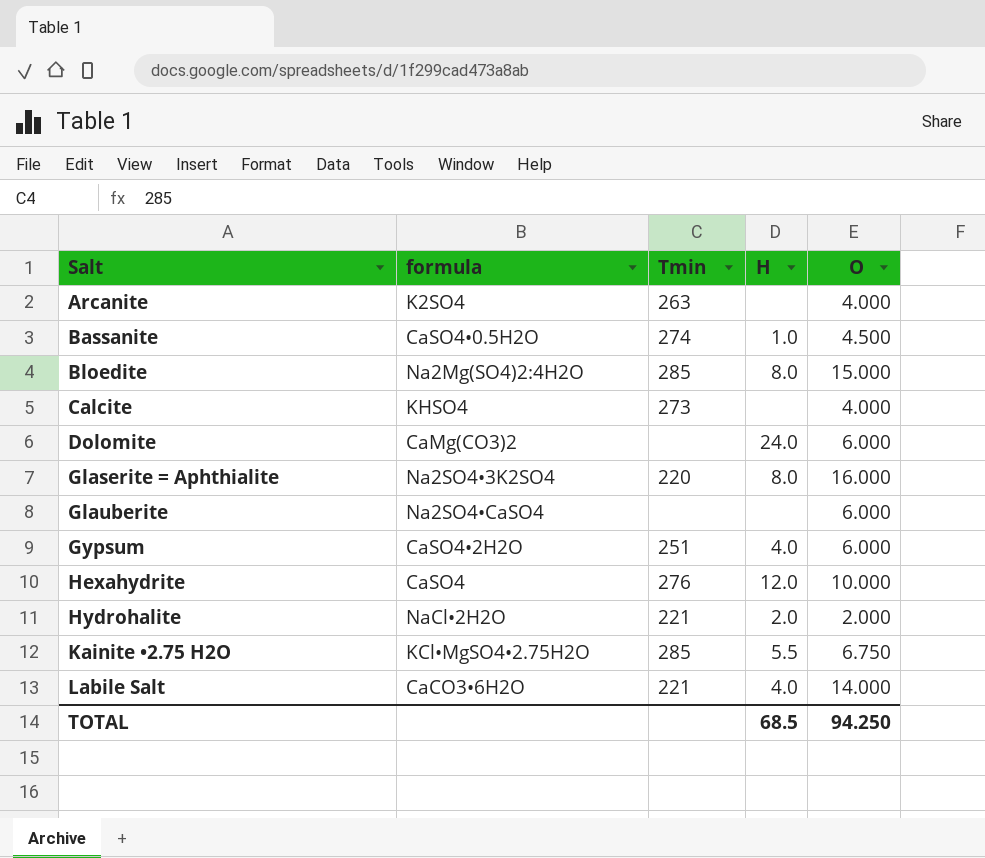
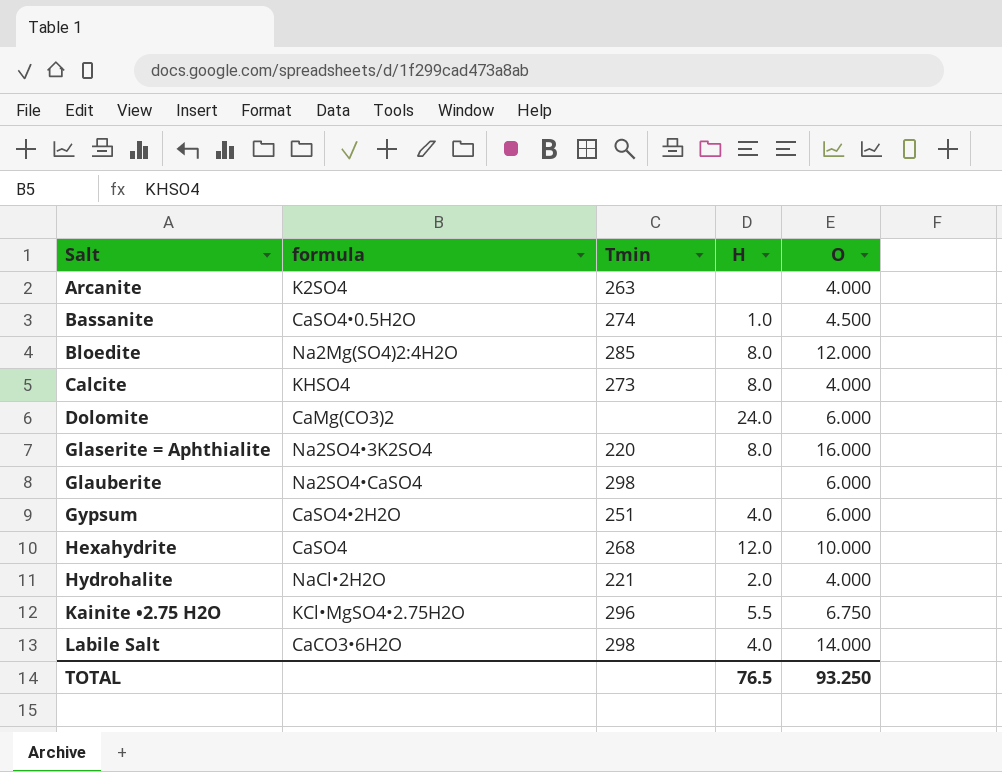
Bloedite | O: 15.000 -> 12.000
Calcite | H: none -> 8.0
Glauberite | Tmin: none -> 298
Hexahydrite | Tmin: 276 -> 268
Hydrohalite | O: 2.000 -> 4.000
Kainite •2.75 H2O | Tmin: 285 -> 296
Labile Salt | Tmin: 221 -> 298
TOTAL | H: 68.5 -> 76.5
TOTAL | O: 94.250 -> 93.250

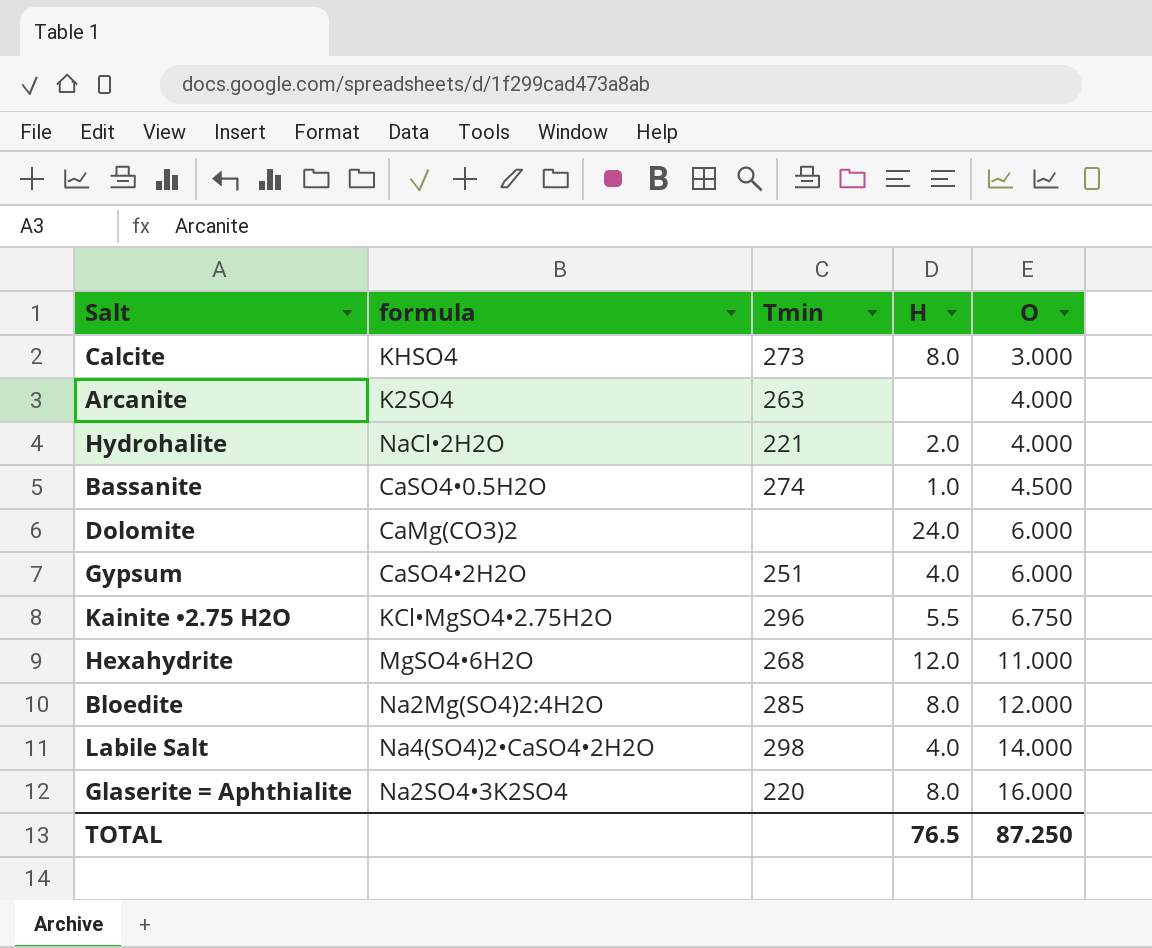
row order: Salt ascending -> O ascending
row Glauberite: Na2SO4•CaSO4 | 298 | none | 6.000 -> none
Calcite | O: 4.000 -> 3.000
Hexahydrite | formula: CaSO4 -> MgSO4•6H2O
Hexahydrite | O: 10.000 -> 11.000
Labile Salt | formula: CaCO3•6H2O -> Na4(SO4)2•CaSO4•2H2O
TOTAL | O: 93.250 -> 87.250

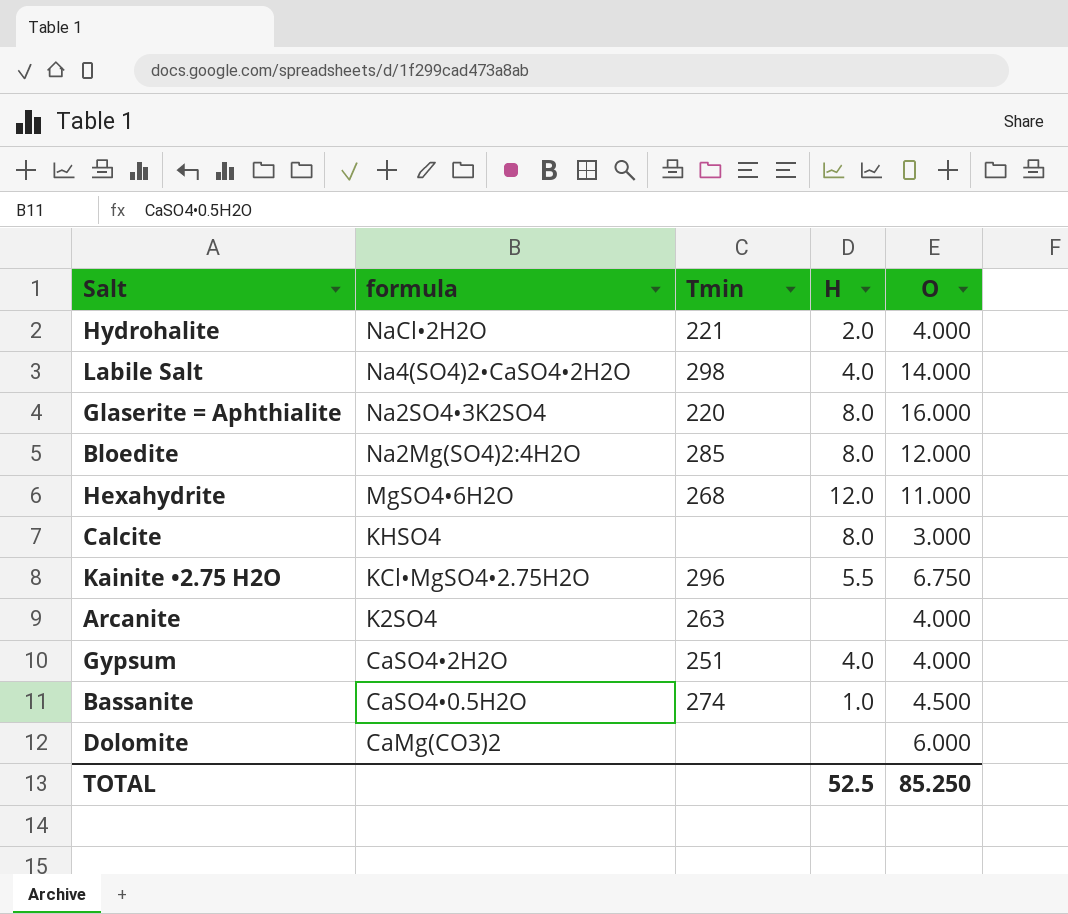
row order: O ascending -> formula descending
Calcite | Tmin: 273 -> none
Gypsum | O: 6.000 -> 4.000
Dolomite | H: 24.0 -> none
TOTAL | H: 76.5 -> 52.5
TOTAL | O: 87.250 -> 85.250

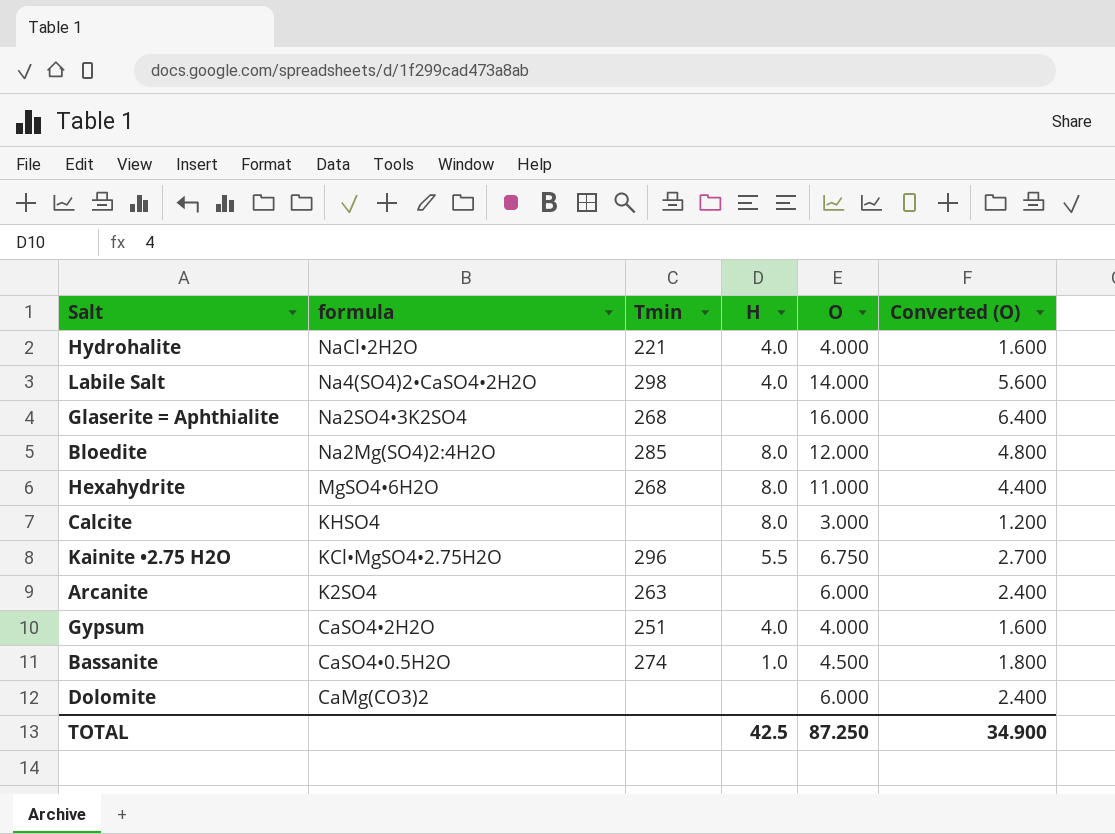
column Converted (O) | formula: none -> [O] * 0.4
Hydrohalite | H: 2.0 -> 4.0
Glaserite = Aphthialite | Tmin: 220 -> 268
Glaserite = Aphthialite | H: 8.0 -> none
Hexahydrite | H: 12.0 -> 8.0
Arcanite | O: 4.000 -> 6.000
TOTAL | H: 52.5 -> 42.5
TOTAL | O: 85.250 -> 87.250

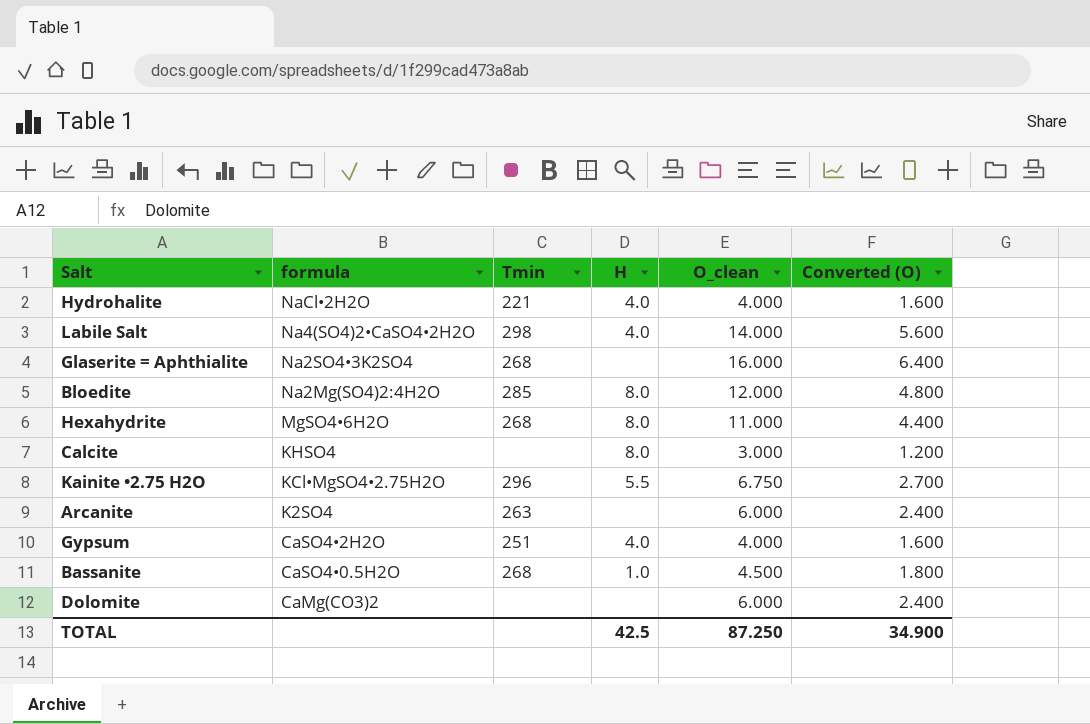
column name: O -> O_clean
Bassanite | Tmin: 274 -> 268

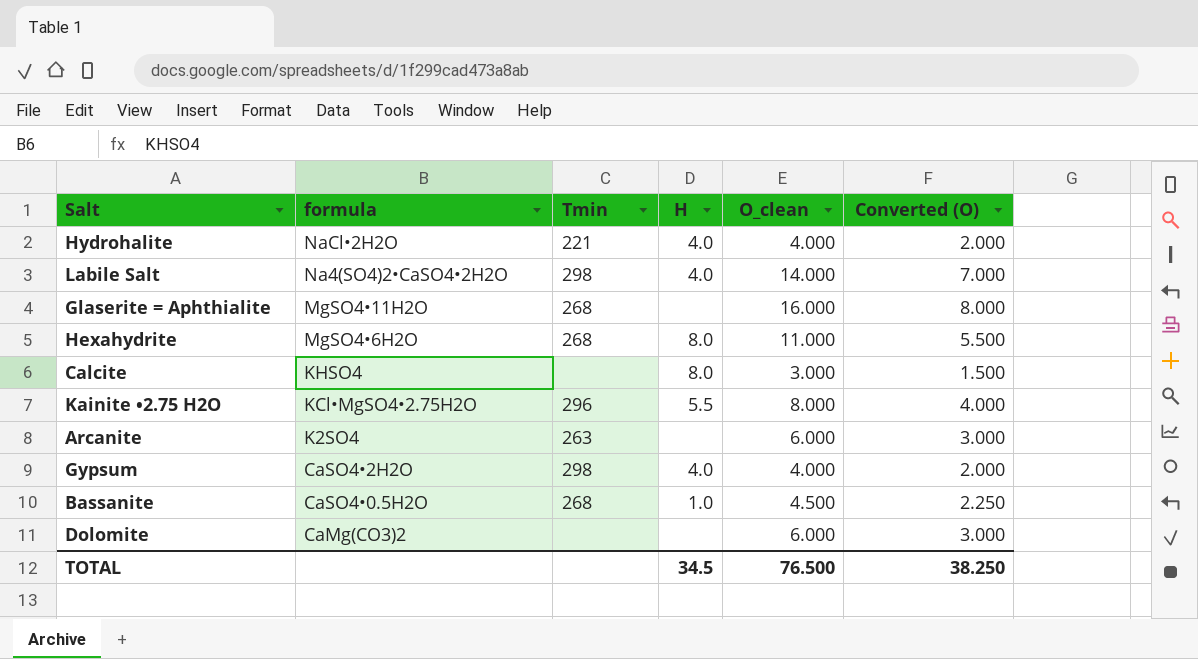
column Converted (O) | formula: [O_clean] * 0.4 -> [O_clean] * 0.5
row Bloedite: Na2Mg(SO4)2:4H2O | 285 | 8.0 | 12.000 | 4.800 -> none
Glaserite = Aphthialite | formula: Na2SO4•3K2SO4 -> MgSO4•11H2O
Kainite •2.75 H2O | O_clean: 6.750 -> 8.000
Gypsum | Tmin: 251 -> 298
TOTAL | H: 42.5 -> 34.5
TOTAL | O_clean: 87.250 -> 76.500
TOTAL | Converted (O): 34.900 -> 38.250

